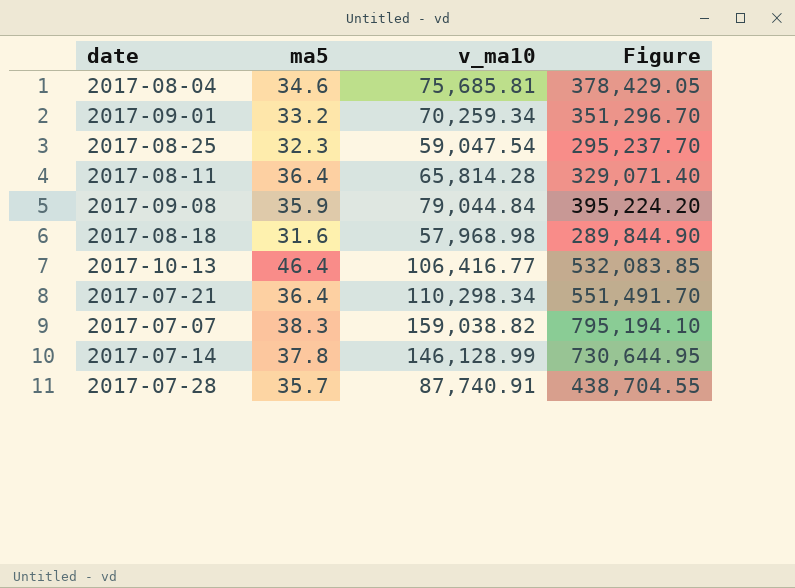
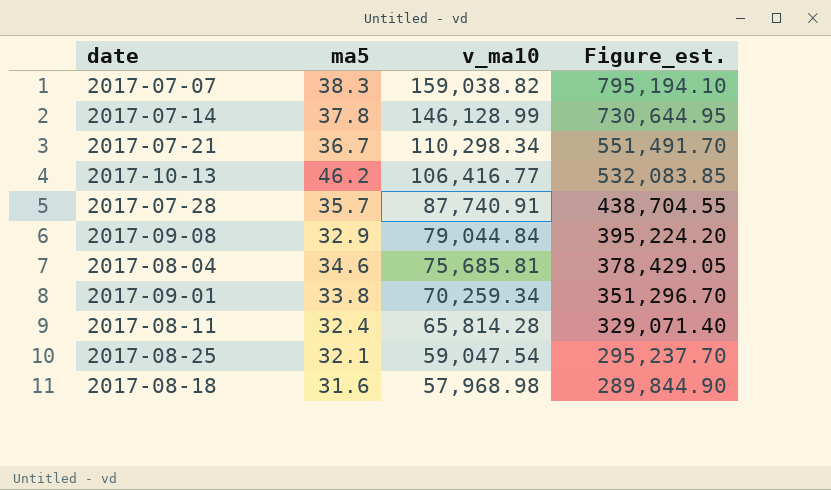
row order: none -> v_ma10 descending
column name: Figure -> Figure_est.
2017-07-21 | ma5: 36.4 -> 36.7
2017-10-13 | ma5: 46.4 -> 46.2
2017-09-08 | ma5: 35.9 -> 32.9
2017-09-01 | ma5: 33.2 -> 33.8
2017-08-11 | ma5: 36.4 -> 32.4
2017-08-25 | ma5: 32.3 -> 32.1

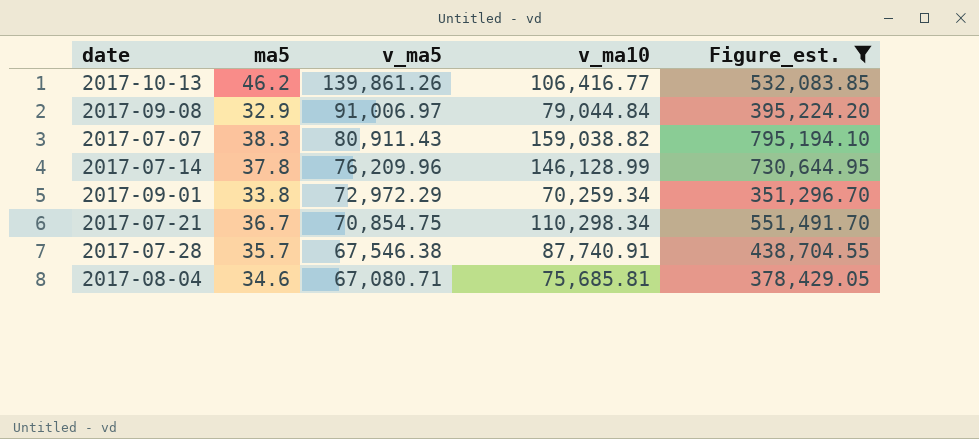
filter: none -> Figure_est. >= 351,296.70
row order: v_ma10 descending -> v_ma5 descending
column v_ma5 | position: none -> 3

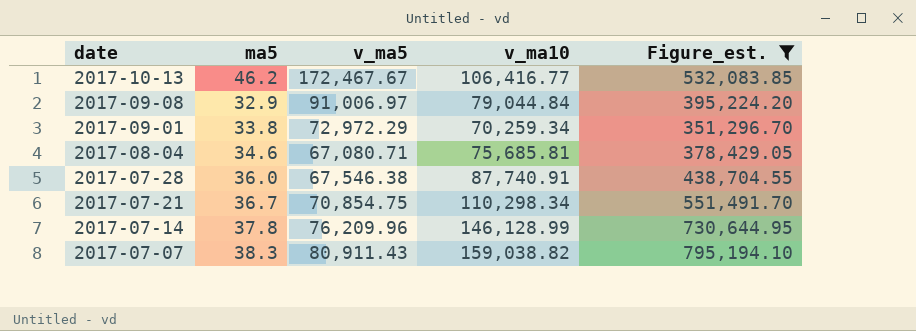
row order: v_ma5 descending -> date descending
2017-10-13 | v_ma5: 139,861.26 -> 172,467.67
2017-07-28 | ma5: 35.7 -> 36.0

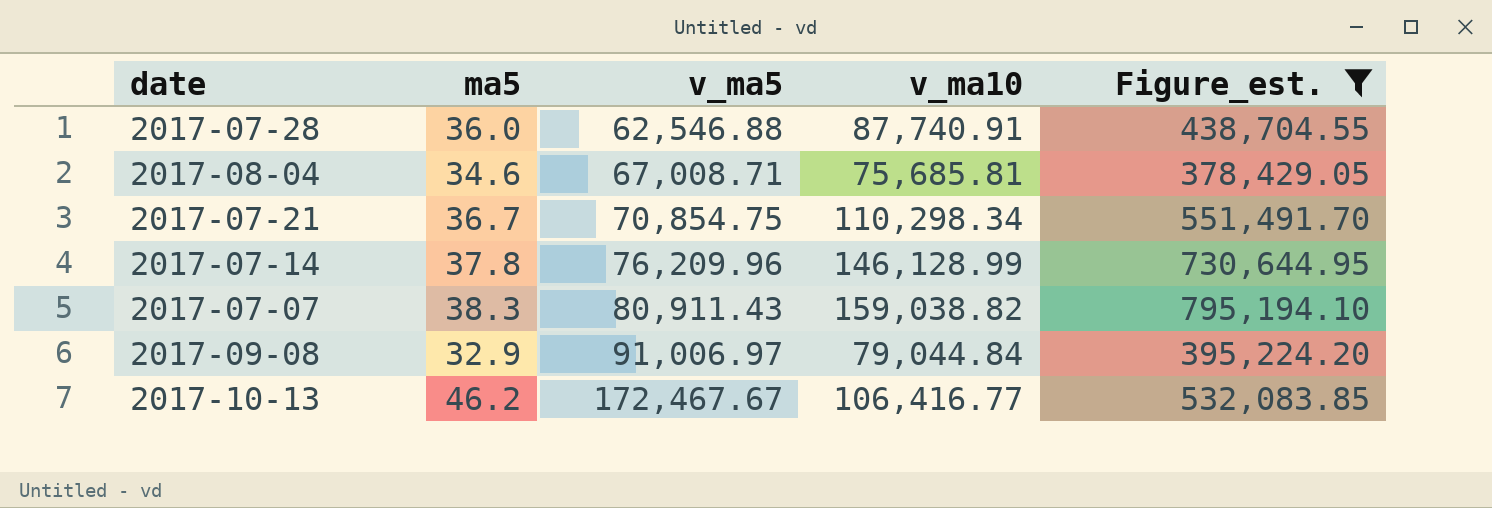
row order: date descending -> v_ma5 ascending
row 2017-09-01: 33.8 | 72,972.29 | 70,259.34 | 351,296.70 -> none
2017-07-28 | v_ma5: 67,546.38 -> 62,546.88
2017-08-04 | v_ma5: 67,080.71 -> 67,008.71

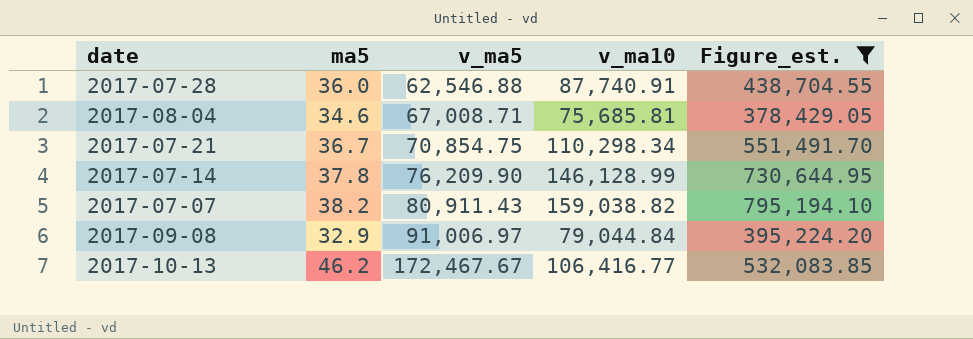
2017-07-14 | v_ma5: 76,209.96 -> 76,209.90
2017-07-07 | ma5: 38.3 -> 38.2

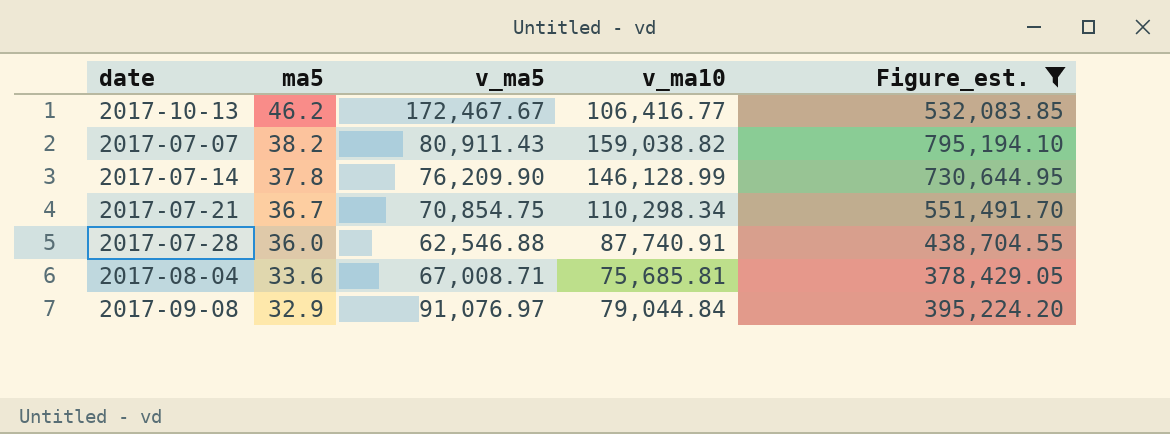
row order: v_ma5 ascending -> ma5 descending
2017-08-04 | ma5: 34.6 -> 33.6
2017-09-08 | v_ma5: 91,006.97 -> 91,076.97

